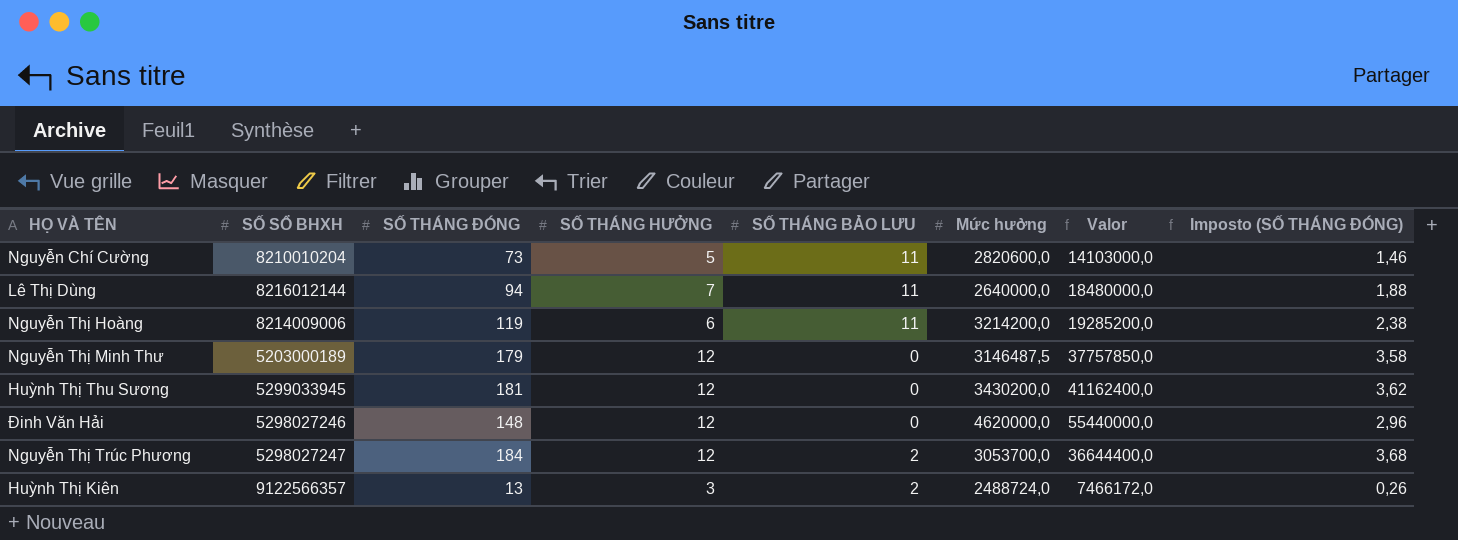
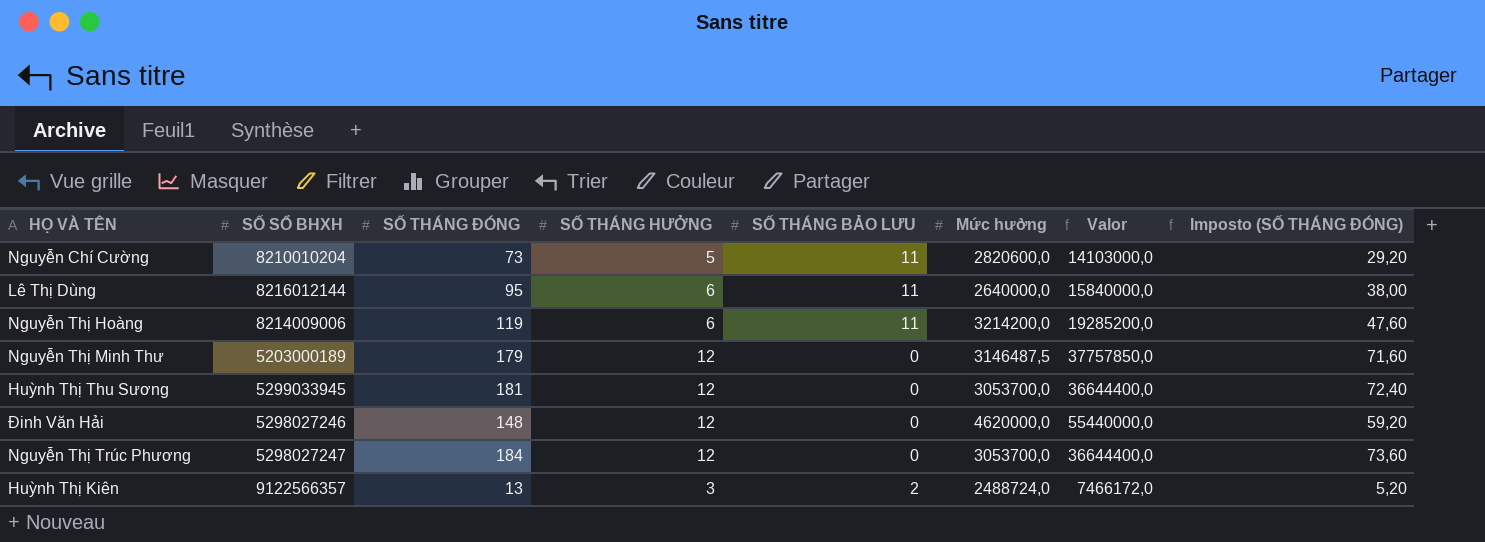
column Imposto (SỐ THÁNG ĐÓNG) | formula: [SỐ THÁNG ĐÓNG] * 0,02 -> [SỐ THÁNG ĐÓNG] * 0,4
Lê Thị Dùng | SỐ THÁNG ĐÓNG: 94 -> 95
Lê Thị Dùng | SỐ THÁNG HƯỞNG: 7 -> 6
Lê Thị Dùng | Valor: 18480000,0 -> 15840000,0
Huỳnh Thị Thu Sương | Mức hưởng: 3430200,0 -> 3053700,0
Huỳnh Thị Thu Sương | Valor: 41162400,0 -> 36644400,0
Nguyễn Thị Trúc Phương | SỐ THÁNG BẢO LƯU: 2 -> 0

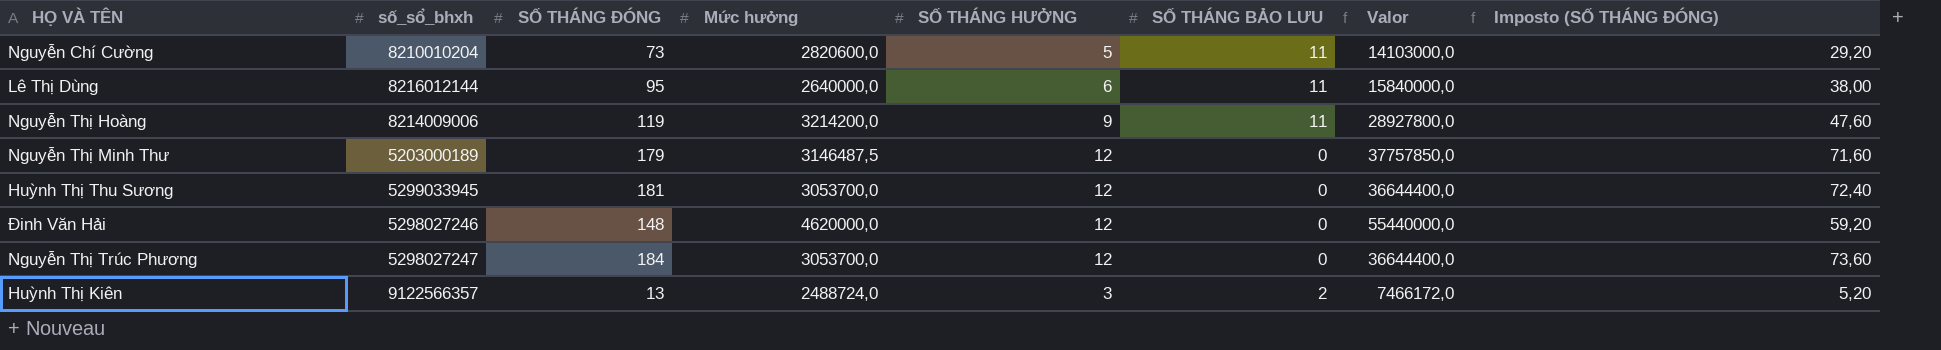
column name: SỐ SỔ BHXH -> số_sổ_bhxh
column Mức hưởng | position: 6 -> 4
Nguyễn Thị Hoàng | SỐ THÁNG HƯỞNG: 6 -> 9
Nguyễn Thị Hoàng | Valor: 19285200,0 -> 28927800,0

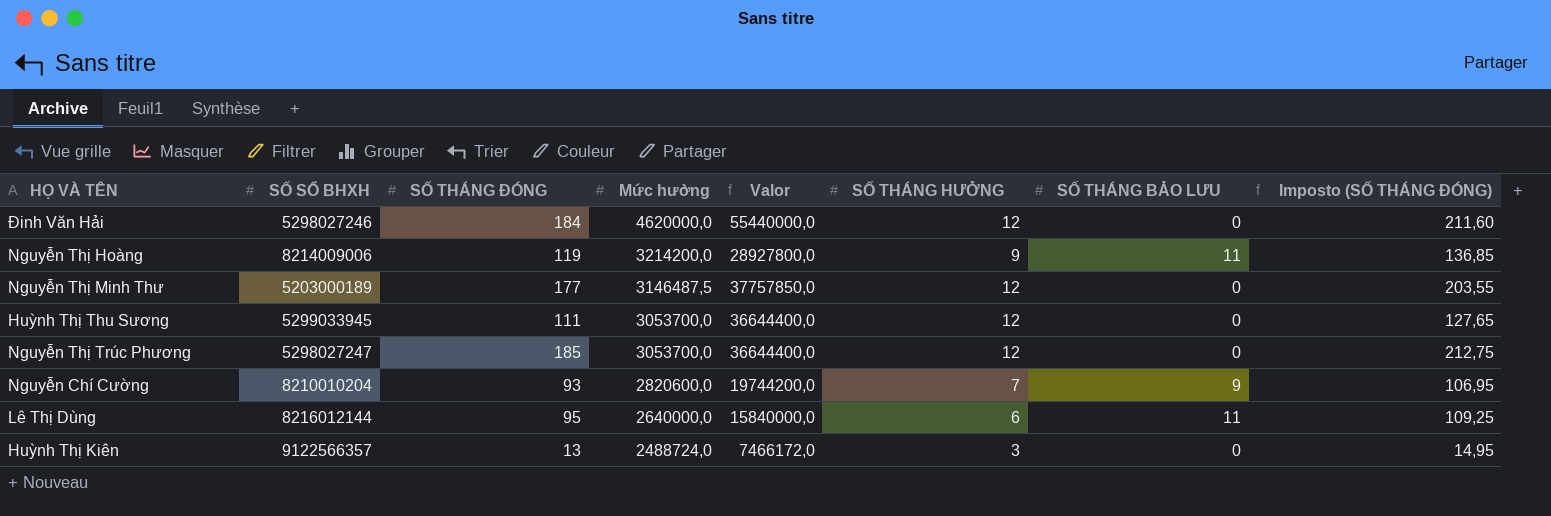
row order: none -> Mức hưởng descending
column name: số_sổ_bhxh -> SỐ SỔ BHXH
column Valor | position: 7 -> 5
column Imposto (SỐ THÁNG ĐÓNG) | formula: [SỐ THÁNG ĐÓNG] * 0,4 -> [SỐ THÁNG ĐÓNG] * 1,15
Đinh Văn Hải | SỐ THÁNG ĐÓNG: 148 -> 184
Nguyễn Thị Minh Thư | SỐ THÁNG ĐÓNG: 179 -> 177
Huỳnh Thị Thu Sương | SỐ THÁNG ĐÓNG: 181 -> 111
Nguyễn Thị Trúc Phương | SỐ THÁNG ĐÓNG: 184 -> 185
Nguyễn Chí Cường | SỐ THÁNG ĐÓNG: 73 -> 93
Nguyễn Chí Cường | Valor: 14103000,0 -> 19744200,0
Nguyễn Chí Cường | SỐ THÁNG HƯỞNG: 5 -> 7
Nguyễn Chí Cường | SỐ THÁNG BẢO LƯU: 11 -> 9
Huỳnh Thị Kiên | SỐ THÁNG BẢO LƯU: 2 -> 0

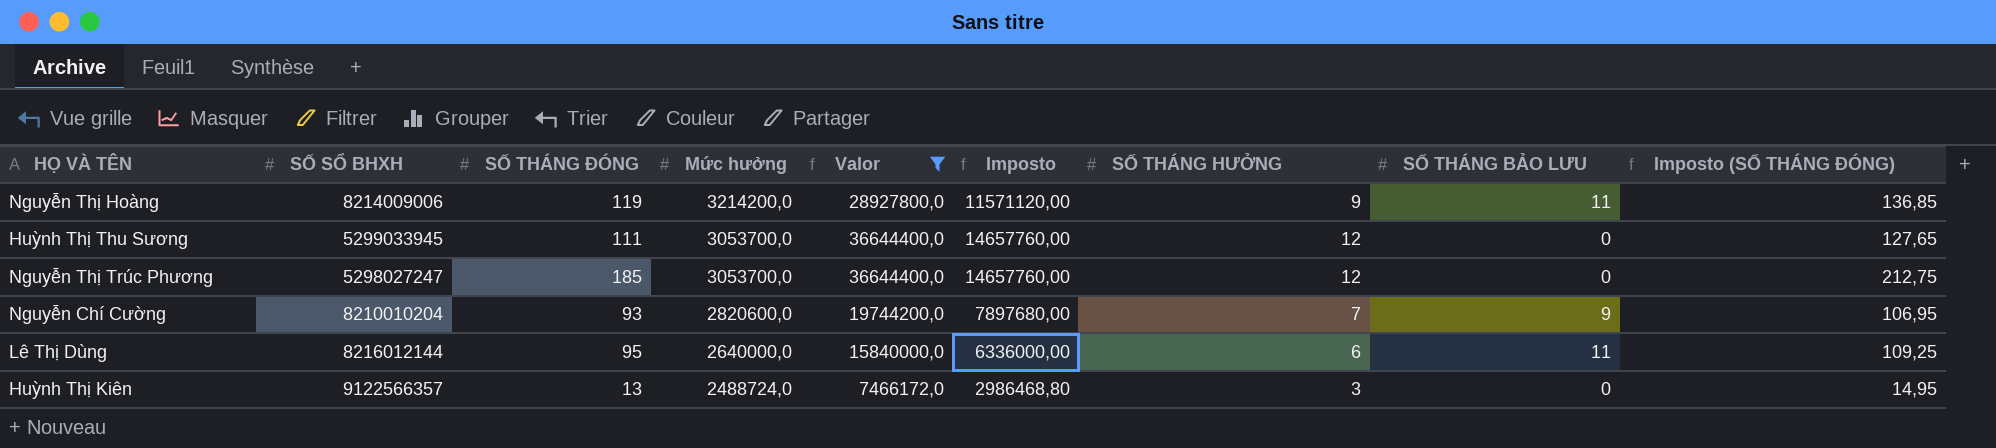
filter: none -> Valor <= 36644400,0
column Imposto | formula: none -> [Valor] * 0,4

